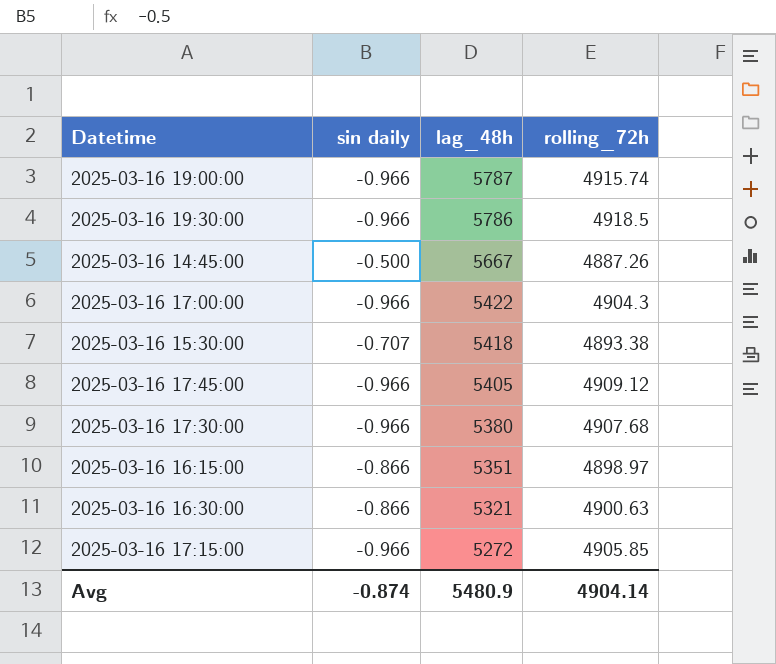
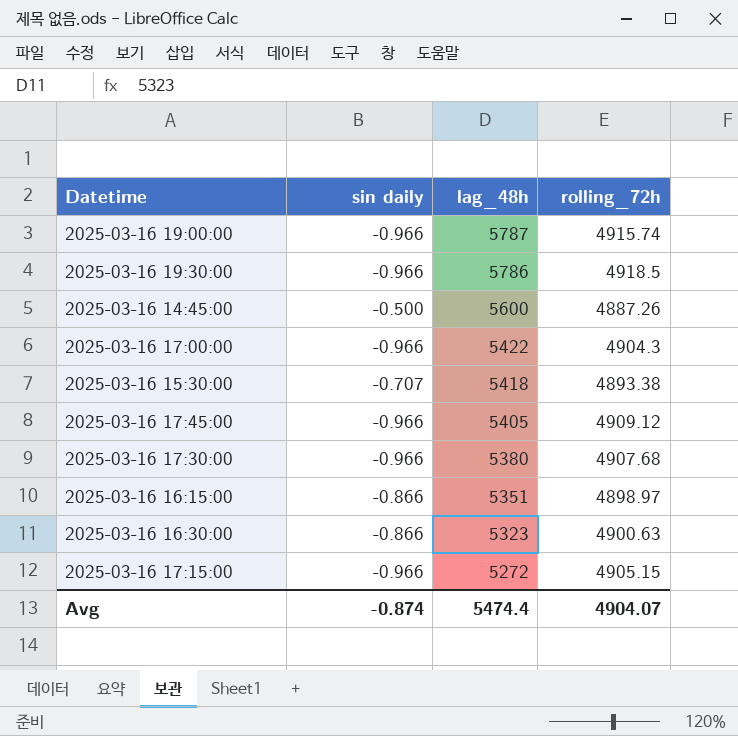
2025-03-16 14:45:00 | lag_48h: 5667 -> 5600
2025-03-16 16:30:00 | lag_48h: 5321 -> 5323
2025-03-16 17:15:00 | rolling_72h: 4905.85 -> 4905.15
Avg | lag_48h: 5480.9 -> 5474.4
Avg | rolling_72h: 4904.14 -> 4904.07

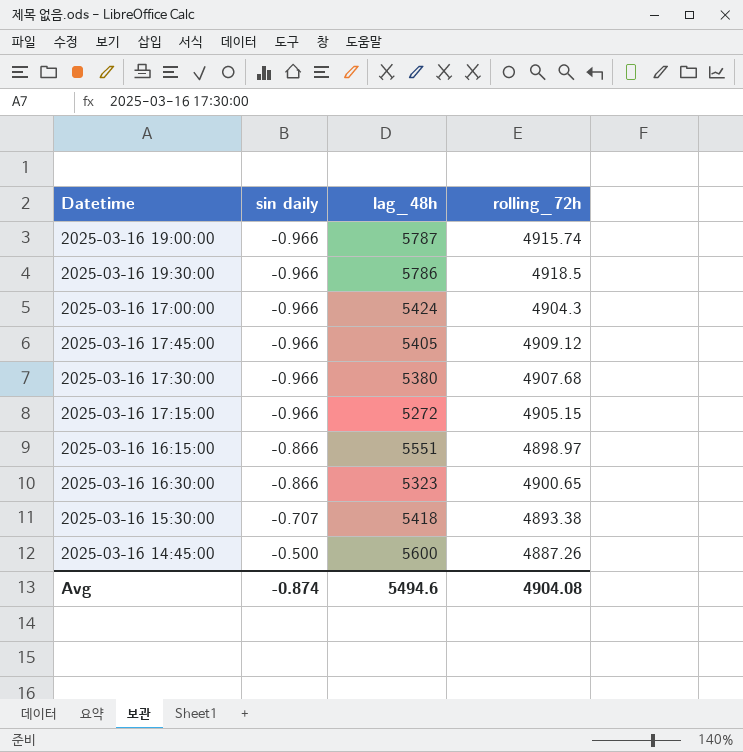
row order: lag_48h descending -> sin daily ascending
2025-03-16 17:00:00 | lag_48h: 5422 -> 5424
2025-03-16 16:15:00 | lag_48h: 5351 -> 5551
2025-03-16 16:30:00 | rolling_72h: 4900.63 -> 4900.65
Avg | lag_48h: 5474.4 -> 5494.6
Avg | rolling_72h: 4904.07 -> 4904.08

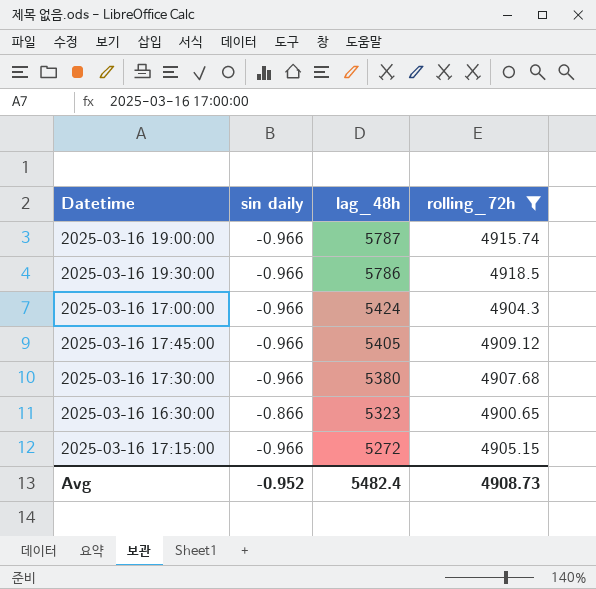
filter: none -> rolling_72h >= 4900.65
row order: sin daily ascending -> lag_48h descending
Avg | sin daily: -0.874 -> -0.952
Avg | lag_48h: 5494.6 -> 5482.4
Avg | rolling_72h: 4904.08 -> 4908.73

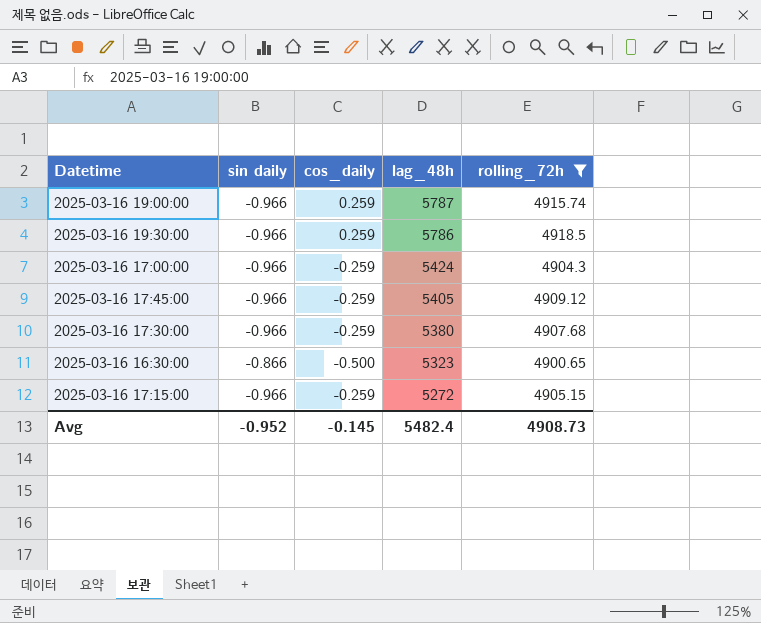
column cos_daily | position: none -> 3

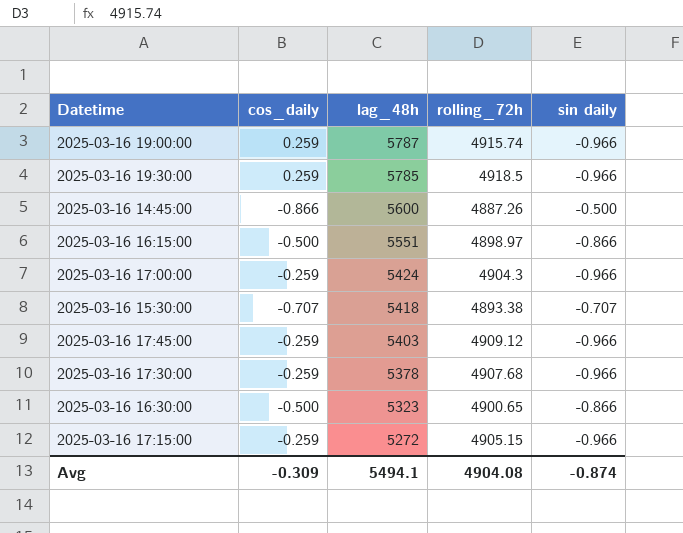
filter: rolling_72h >= 4900.65 -> none
column sin daily | position: 2 -> 5
2025-03-16 19:30:00 | lag_48h: 5786 -> 5785
2025-03-16 17:45:00 | lag_48h: 5405 -> 5403
2025-03-16 17:30:00 | lag_48h: 5380 -> 5378
Avg | cos_daily: -0.145 -> -0.309
Avg | lag_48h: 5482.4 -> 5494.1
Avg | rolling_72h: 4908.73 -> 4904.08
Avg | sin daily: -0.952 -> -0.874

